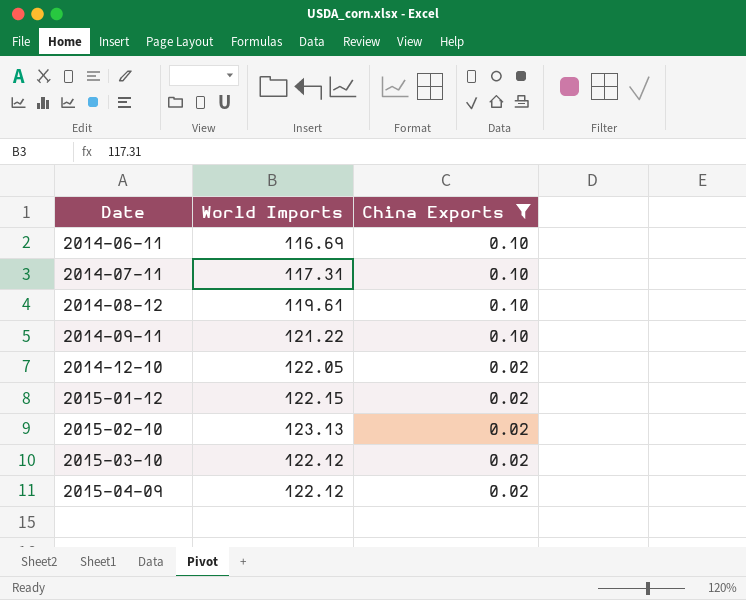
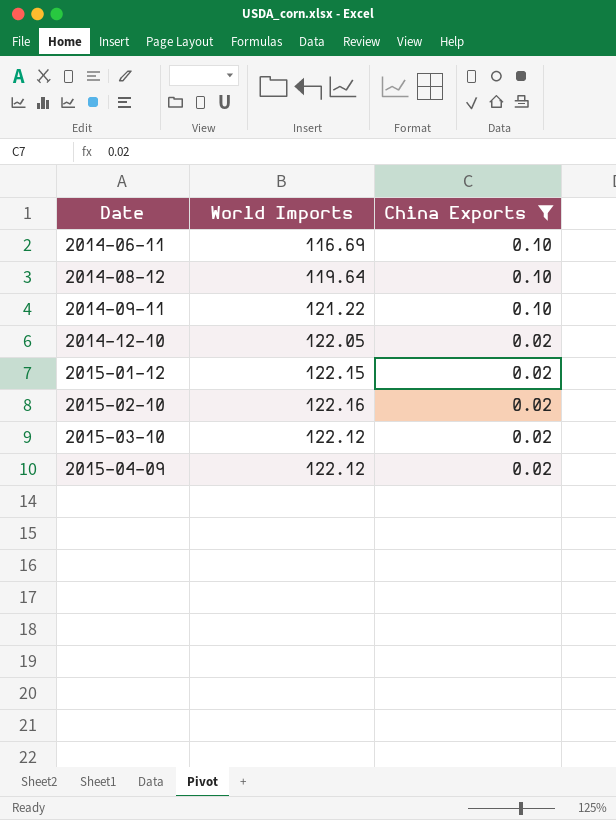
row 2014-07-11: 117.31 | 0.10 -> none
2014-08-12 | World Imports: 119.61 -> 119.64
2015-02-10 | World Imports: 123.13 -> 122.16

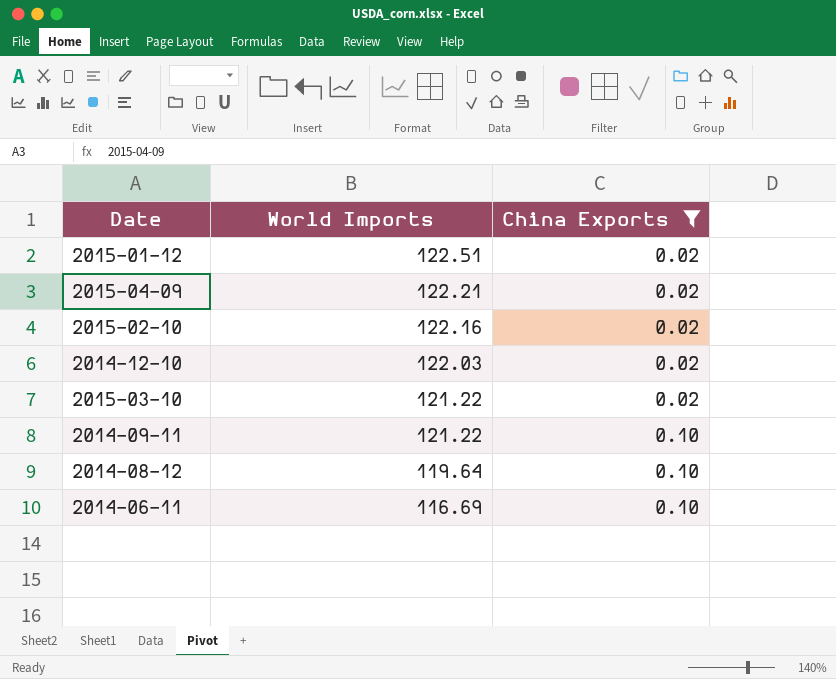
row order: Date ascending -> World Imports descending
2015-01-12 | World Imports: 122.15 -> 122.51
2015-04-09 | World Imports: 122.12 -> 122.21
2014-12-10 | World Imports: 122.05 -> 122.03
2015-03-10 | World Imports: 122.12 -> 121.22

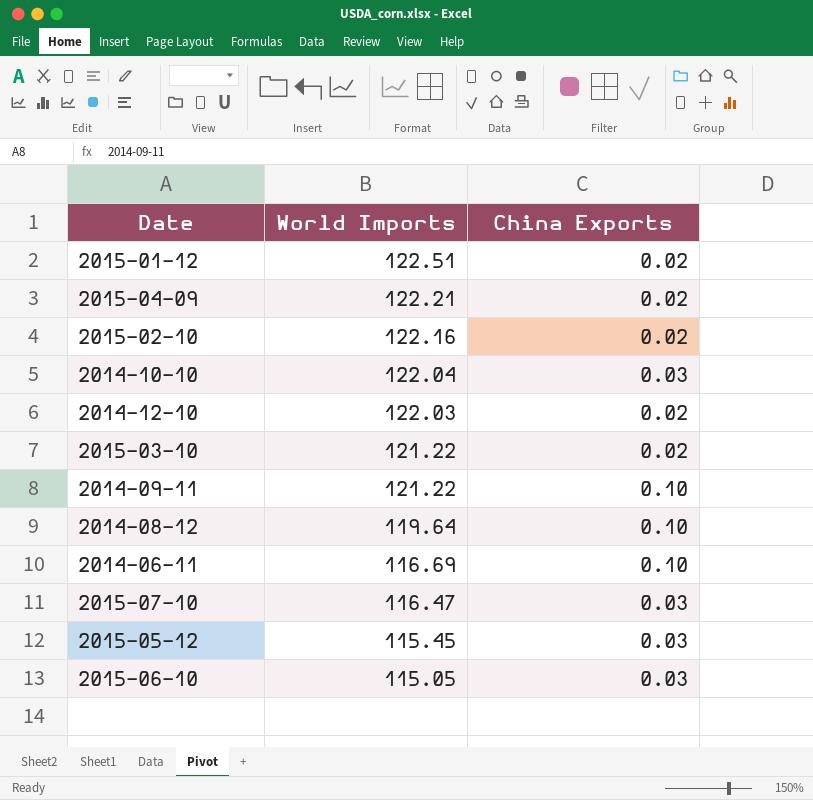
filter: China Exports != 0.03 -> none

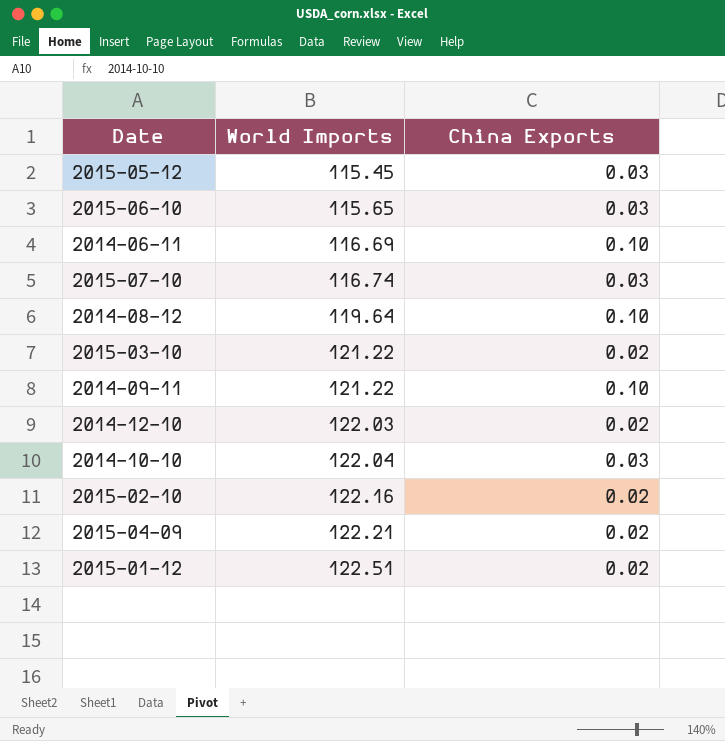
row order: World Imports descending -> World Imports ascending
2015-06-10 | World Imports: 115.05 -> 115.65
2015-07-10 | World Imports: 116.47 -> 116.74

